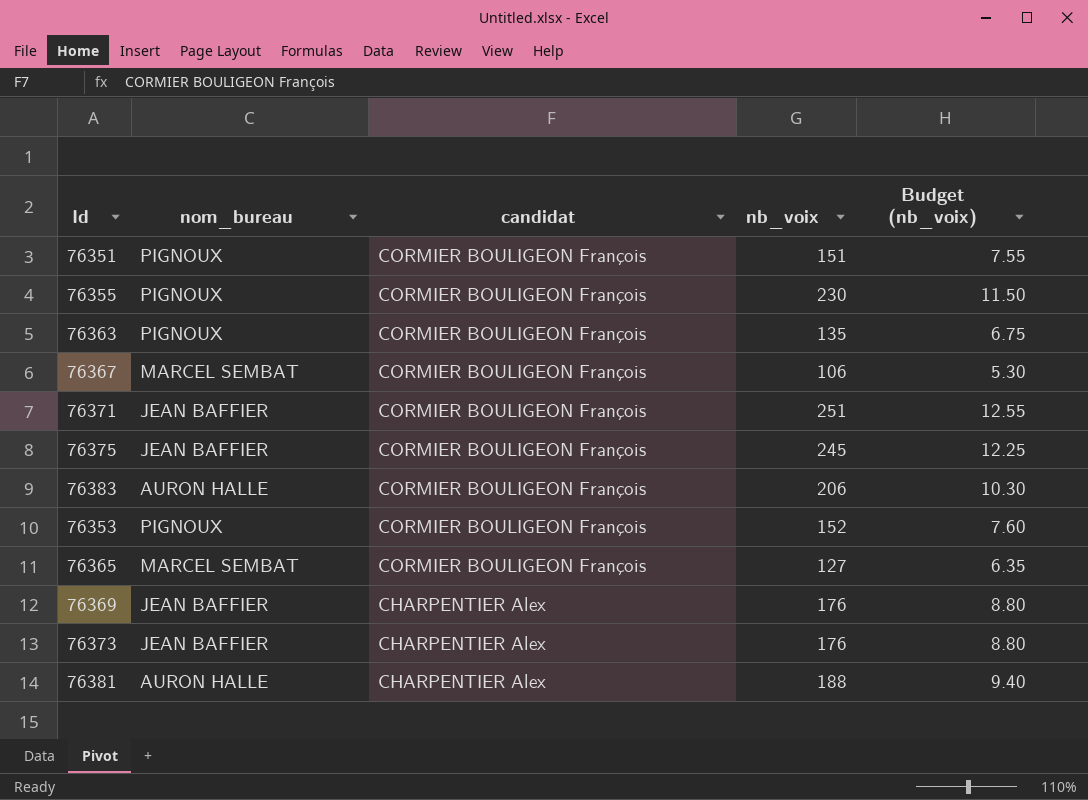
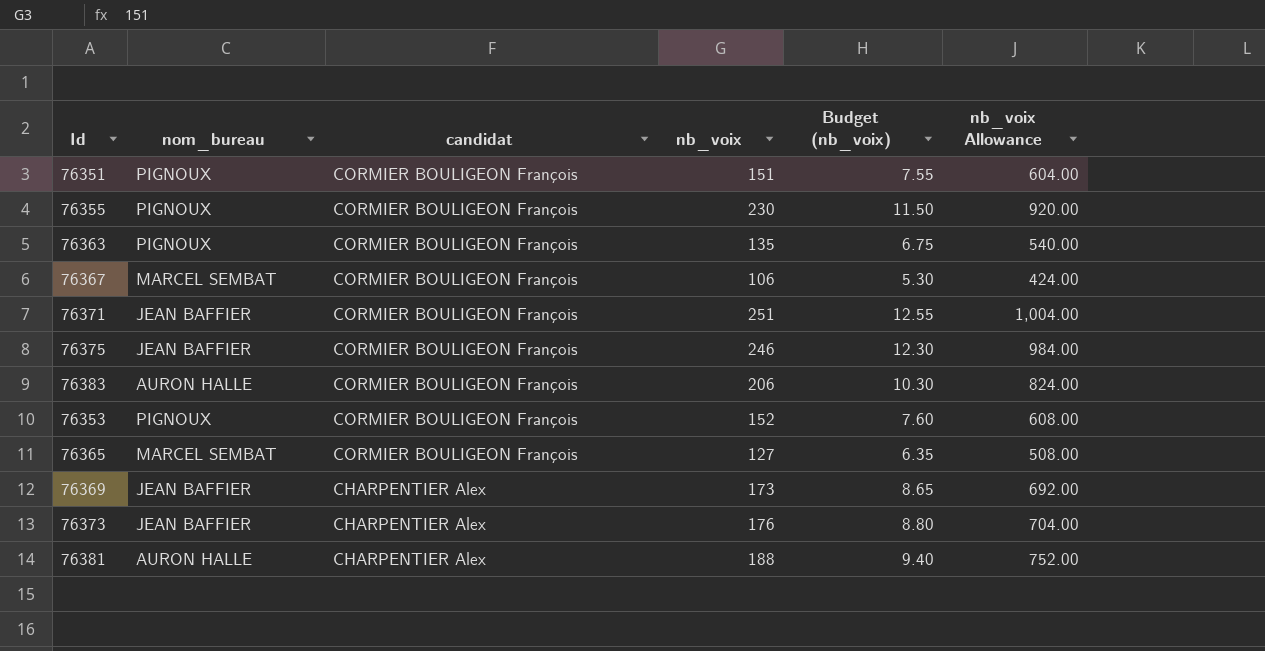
column nb_voix Allowance | formula: none -> [nb_voix] * 4
76375 | nb_voix: 245 -> 246
76375 | Budget (nb_voix): 12.25 -> 12.30
76369 | nb_voix: 176 -> 173
76369 | Budget (nb_voix): 8.80 -> 8.65

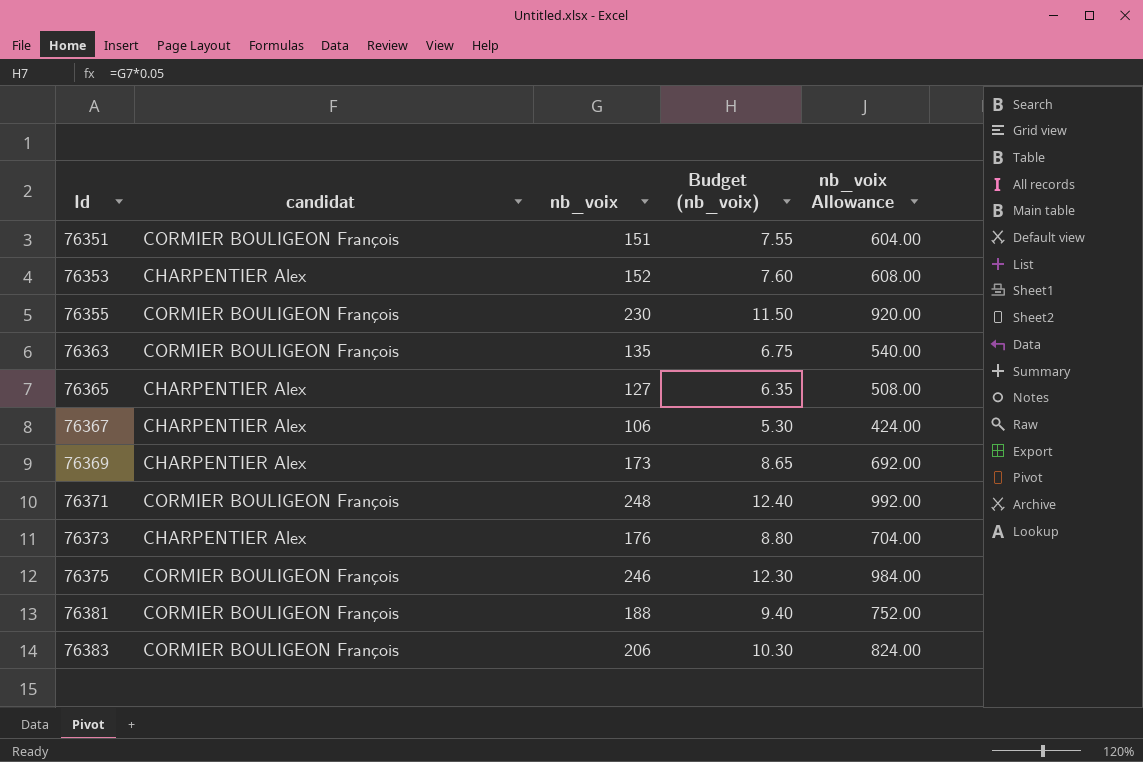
row order: candidat descending -> Id ascending
column nom_bureau | position: 2 -> none
76353 | candidat: CORMIER BOULIGEON François -> CHARPENTIER Alex
76365 | candidat: CORMIER BOULIGEON François -> CHARPENTIER Alex
76367 | candidat: CORMIER BOULIGEON François -> CHARPENTIER Alex
76371 | nb_voix: 251 -> 248
76371 | Budget (nb_voix): 12.55 -> 12.40
76371 | nb_voix Allowance: 1,004.00 -> 992.00
76381 | candidat: CHARPENTIER Alex -> CORMIER BOULIGEON François

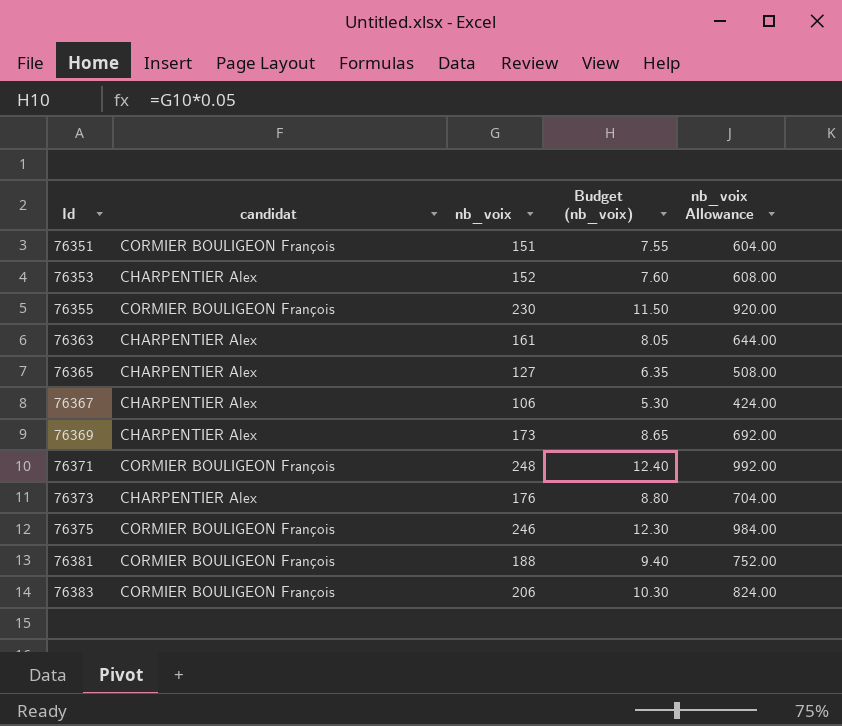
76363 | candidat: CORMIER BOULIGEON François -> CHARPENTIER Alex
76363 | nb_voix: 135 -> 161
76363 | Budget (nb_voix): 6.75 -> 8.05
76363 | nb_voix Allowance: 540.00 -> 644.00

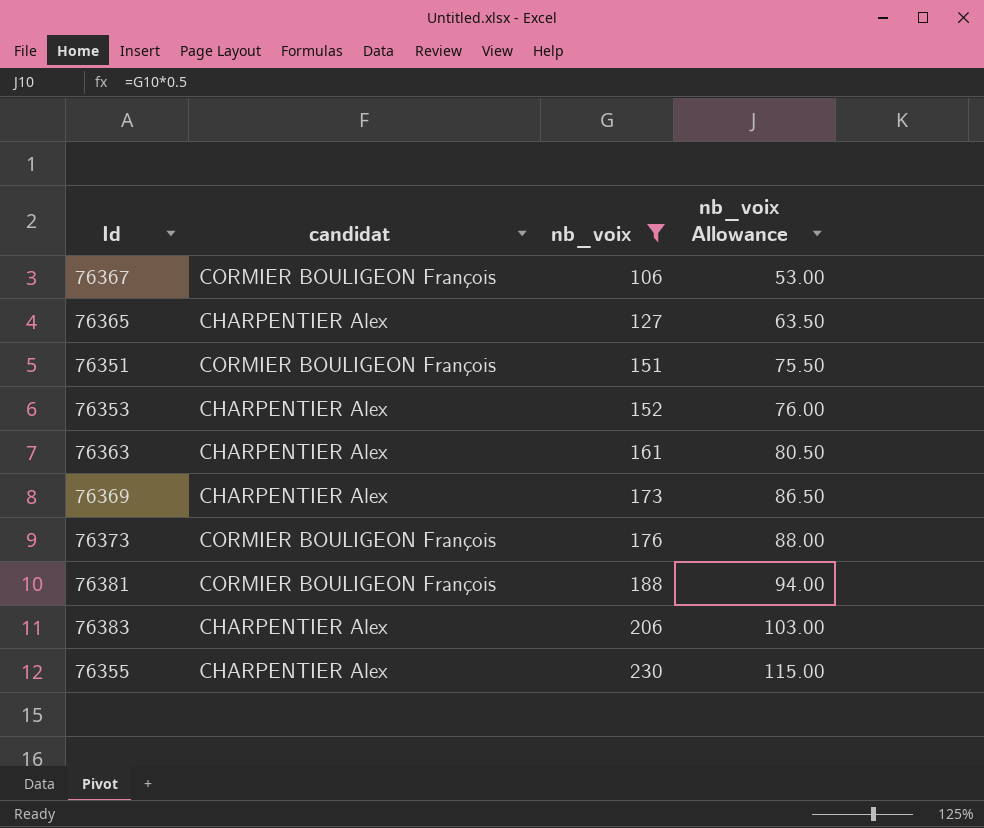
filter: none -> nb_voix <= 230
row order: Id ascending -> nb_voix ascending
column Budget (nb_voix) | formula: [nb_voix] * 0.05 -> none
column nb_voix Allowance | formula: [nb_voix] * 4 -> [nb_voix] * 0.5
76367 | candidat: CHARPENTIER Alex -> CORMIER BOULIGEON François
76373 | candidat: CHARPENTIER Alex -> CORMIER BOULIGEON François
76383 | candidat: CORMIER BOULIGEON François -> CHARPENTIER Alex
76355 | candidat: CORMIER BOULIGEON François -> CHARPENTIER Alex

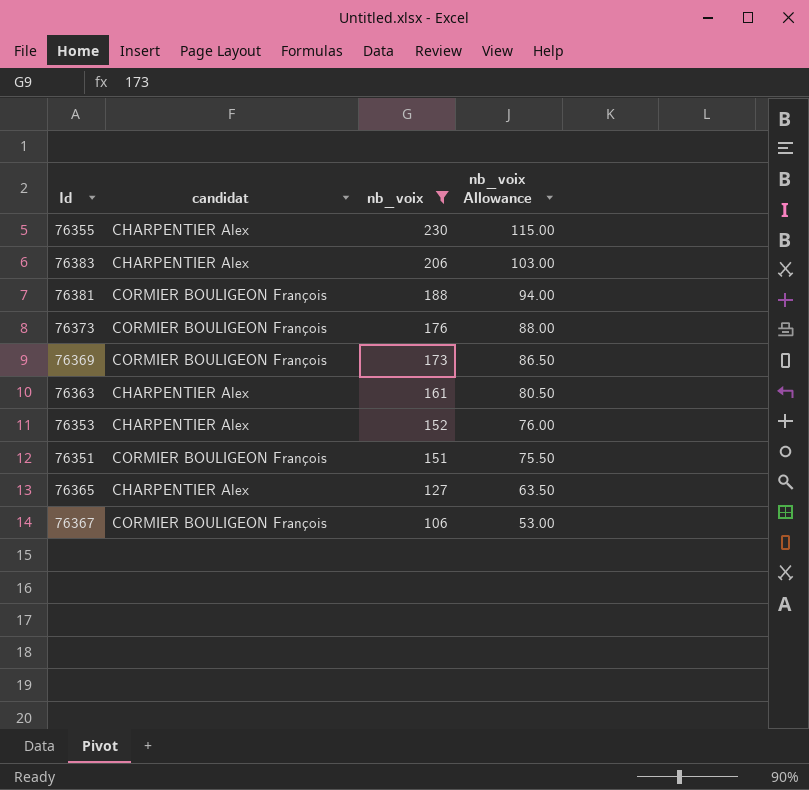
row order: nb_voix ascending -> nb_voix descending
76369 | candidat: CHARPENTIER Alex -> CORMIER BOULIGEON François

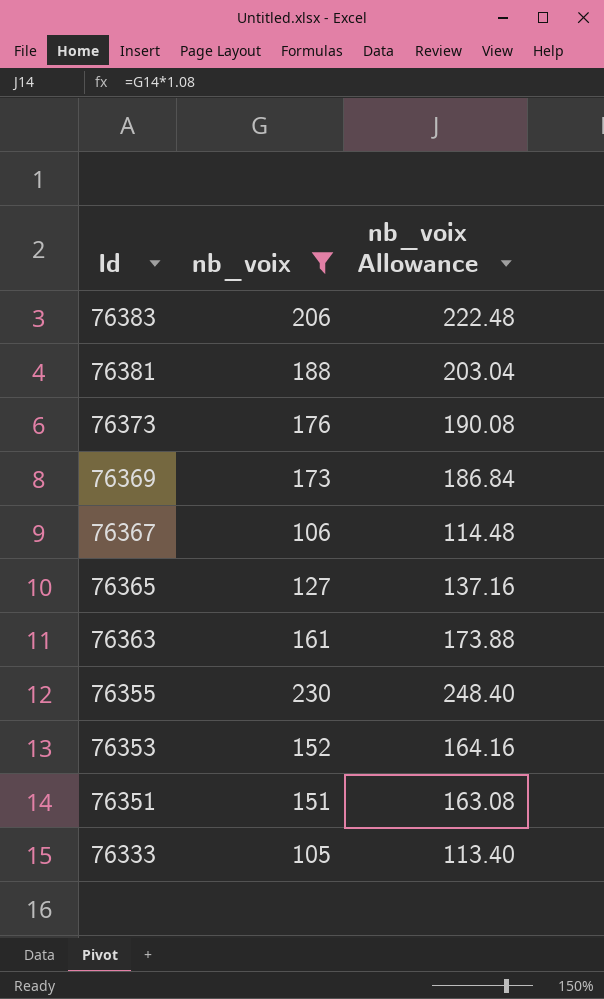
row order: nb_voix descending -> Id descending
column candidat | position: 2 -> none
column nb_voix Allowance | formula: [nb_voix] * 0.5 -> [nb_voix] * 1.08
row 76333: none -> 105 | 113.40

